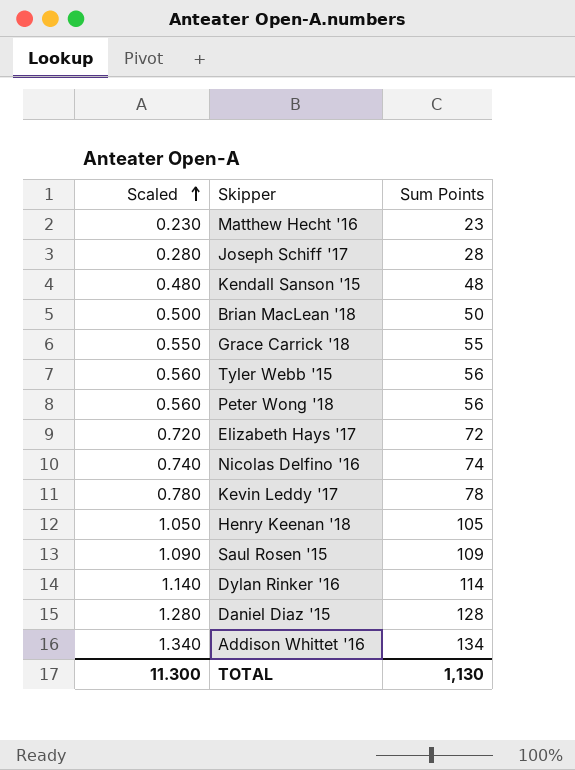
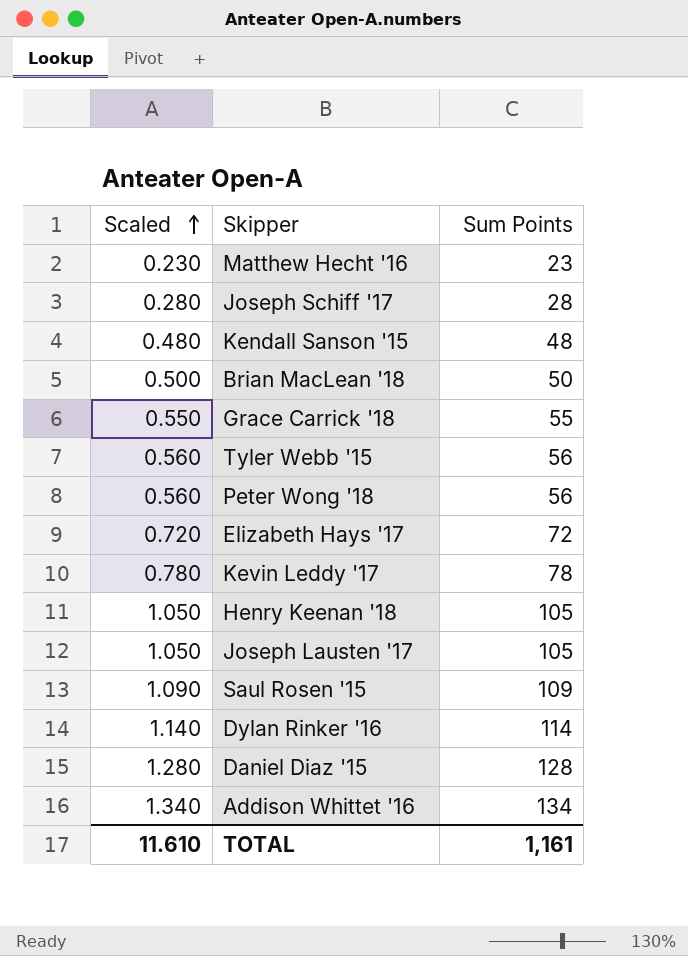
row Nicolas Delfino '16: 0.740 | 74 -> none
row Joseph Lausten '17: none -> 1.050 | 105
TOTAL | Scaled: 11.300 -> 11.610
TOTAL | Sum Points: 1,130 -> 1,161

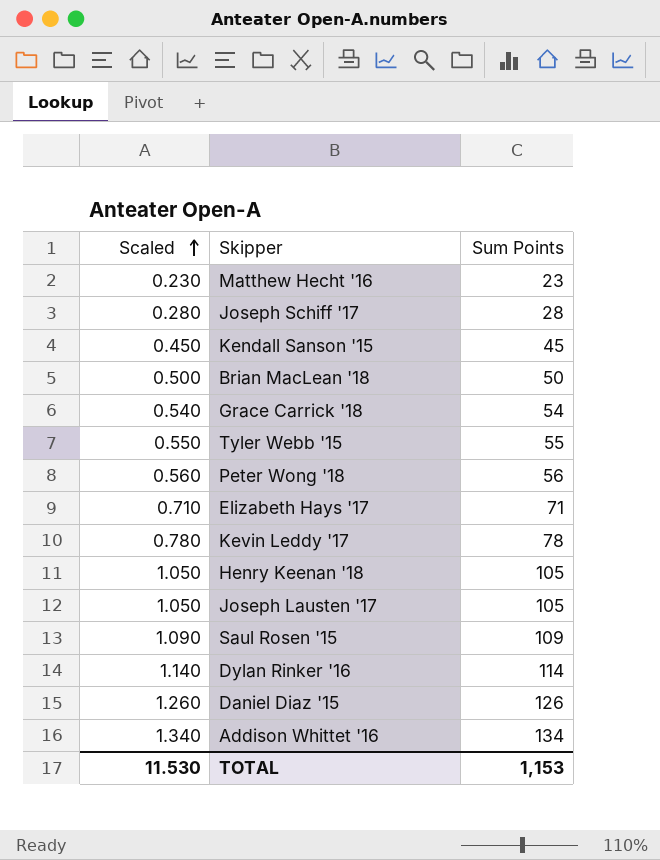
Kendall Sanson '15 | Scaled: 0.480 -> 0.450
Kendall Sanson '15 | Sum Points: 48 -> 45
Grace Carrick '18 | Scaled: 0.550 -> 0.540
Grace Carrick '18 | Sum Points: 55 -> 54
Tyler Webb '15 | Scaled: 0.560 -> 0.550
Tyler Webb '15 | Sum Points: 56 -> 55
Elizabeth Hays '17 | Scaled: 0.720 -> 0.710
Elizabeth Hays '17 | Sum Points: 72 -> 71
Daniel Diaz '15 | Scaled: 1.280 -> 1.260
Daniel Diaz '15 | Sum Points: 128 -> 126
TOTAL | Scaled: 11.610 -> 11.530
TOTAL | Sum Points: 1,161 -> 1,153

